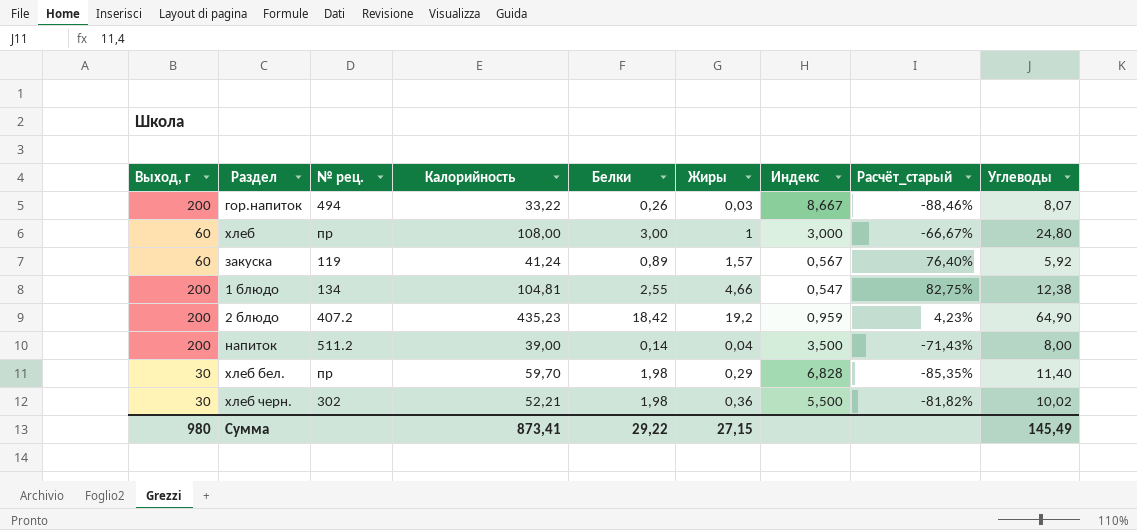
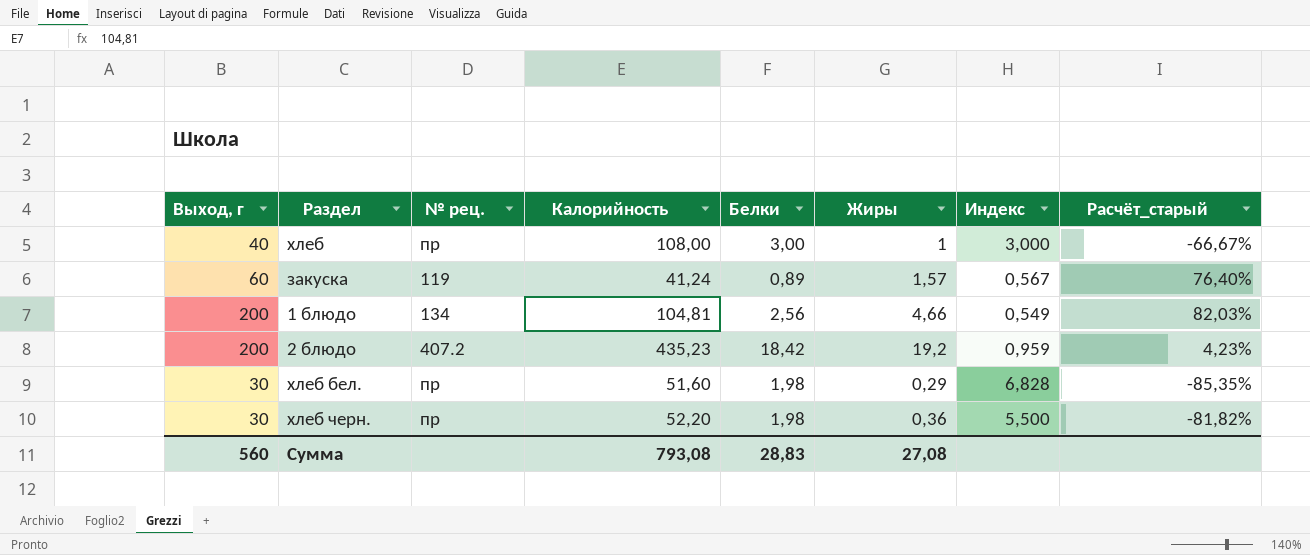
column Углеводы | position: 9 -> none
row гор.напиток: 200 | 494 | 33,22 | 0,26 | 0,03 | 8,667 | -88,46% | 8,07 -> none
row напиток: 200 | 511.2 | 39,00 | 0,14 | 0,04 | 3,500 | -71,43% | 8,00 -> none
хлеб | Выход, г: 60 -> 40
1 блюдо | Белки: 2,55 -> 2,56
1 блюдо | Индекс: 0,547 -> 0,549
1 блюдо | Расчёт_старый: 82,75% -> 82,03%
хлеб бел. | Калорийность: 59,70 -> 51,60
хлеб черн. | № рец.: 302 -> пр
хлеб черн. | Калорийность: 52,21 -> 52,20
Сумма | Выход, г: 980 -> 560
Сумма | Калорийность: 873,41 -> 793,08
Сумма | Белки: 29,22 -> 28,83
Сумма | Жиры: 27,15 -> 27,08

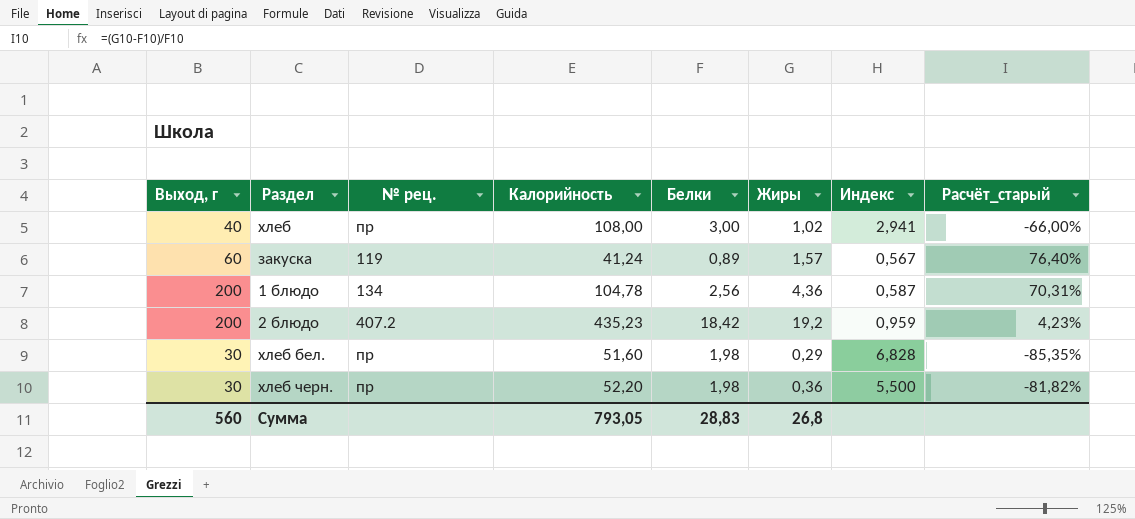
хлеб | Жиры: 1 -> 1,02
хлеб | Индекс: 3,000 -> 2,941
хлеб | Расчёт_старый: -66,67% -> -66,00%
1 блюдо | Калорийность: 104,81 -> 104,78
1 блюдо | Жиры: 4,66 -> 4,36
1 блюдо | Индекс: 0,549 -> 0,587
1 блюдо | Расчёт_старый: 82,03% -> 70,31%
Сумма | Калорийность: 793,08 -> 793,05
Сумма | Жиры: 27,08 -> 26,8

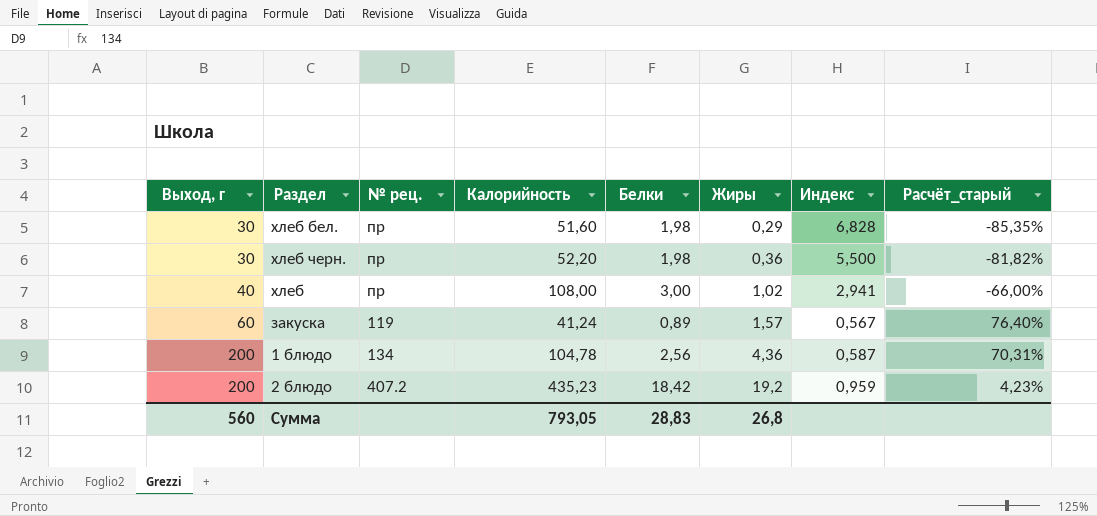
row order: none -> Выход, г ascending

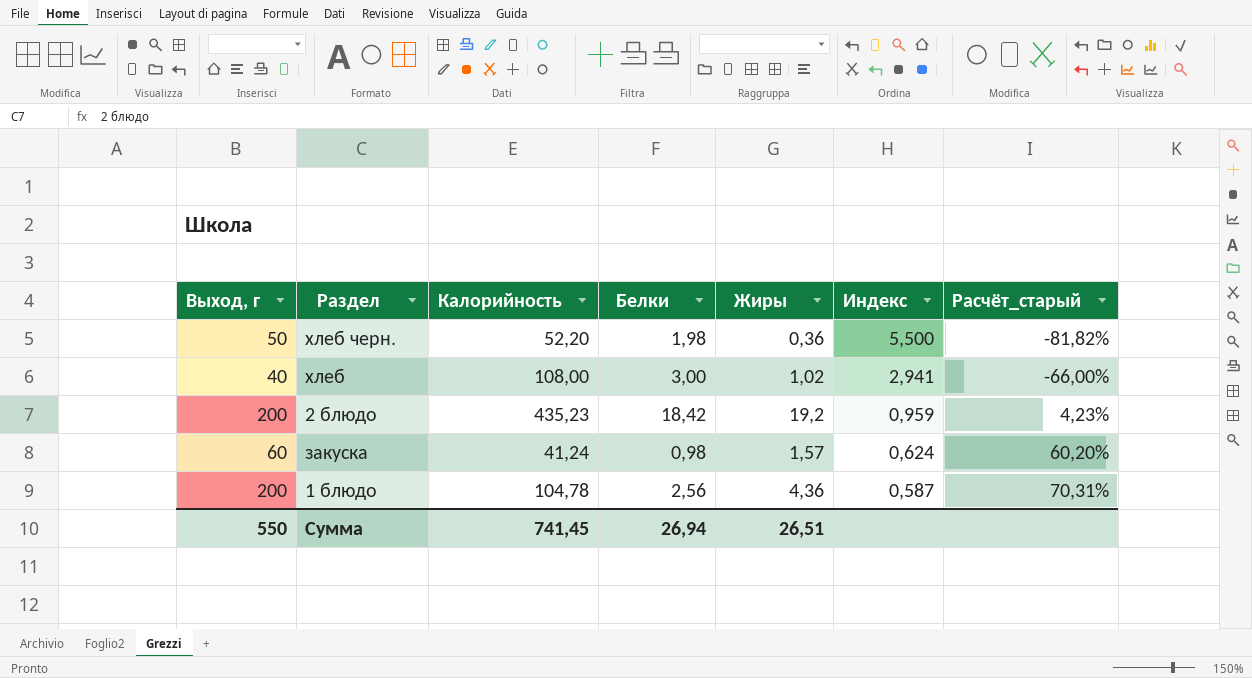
row order: Выход, г ascending -> Индекс descending
column № рец. | position: 3 -> none
row хлеб бел.: 30 | пр | 51,60 | 1,98 | 0,29 | 6,828 | -85,35% -> none
хлеб черн. | Выход, г: 30 -> 50
закуска | Белки: 0,89 -> 0,98
закуска | Индекс: 0,567 -> 0,624
закуска | Расчёт_старый: 76,40% -> 60,20%
Сумма | Выход, г: 560 -> 550
Сумма | Калорийность: 793,05 -> 741,45
Сумма | Белки: 28,83 -> 26,94
Сумма | Жиры: 26,8 -> 26,51

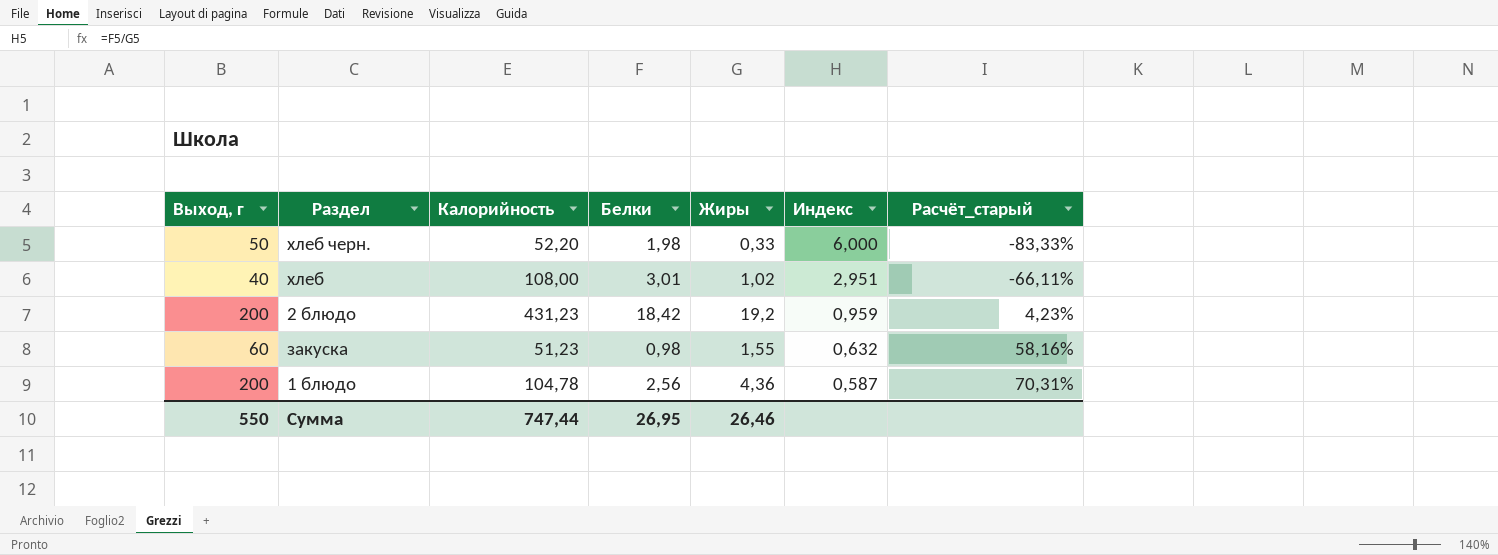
хлеб черн. | Жиры: 0,36 -> 0,33
хлеб черн. | Индекс: 5,500 -> 6,000
хлеб черн. | Расчёт_старый: -81,82% -> -83,33%
хлеб | Белки: 3,00 -> 3,01
хлеб | Индекс: 2,941 -> 2,951
хлеб | Расчёт_старый: -66,00% -> -66,11%
2 блюдо | Калорийность: 435,23 -> 431,23
закуска | Калорийность: 41,24 -> 51,23
закуска | Жиры: 1,57 -> 1,55
закуска | Индекс: 0,624 -> 0,632
закуска | Расчёт_старый: 60,20% -> 58,16%
Сумма | Калорийность: 741,45 -> 747,44
Сумма | Белки: 26,94 -> 26,95
Сумма | Жиры: 26,51 -> 26,46

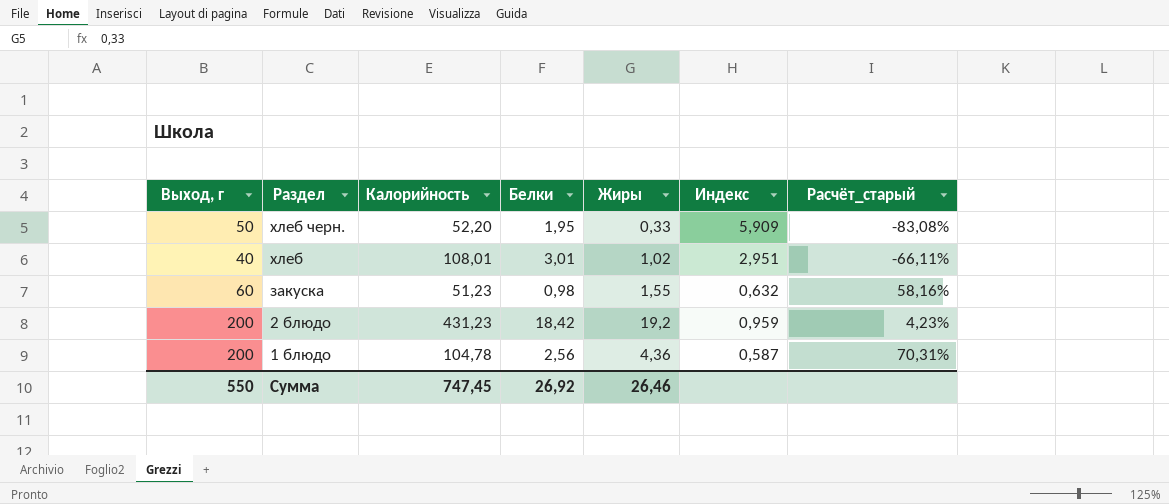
row order: Индекс descending -> Раздел descending
хлеб черн. | Белки: 1,98 -> 1,95
хлеб черн. | Индекс: 6,000 -> 5,909
хлеб черн. | Расчёт_старый: -83,33% -> -83,08%
хлеб | Калорийность: 108,00 -> 108,01
Сумма | Калорийность: 747,44 -> 747,45
Сумма | Белки: 26,95 -> 26,92

